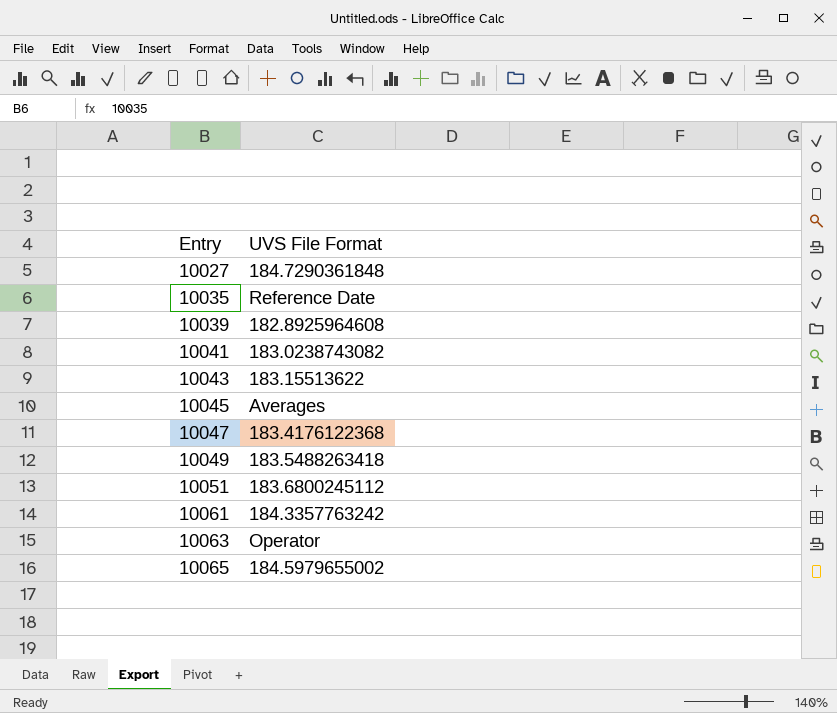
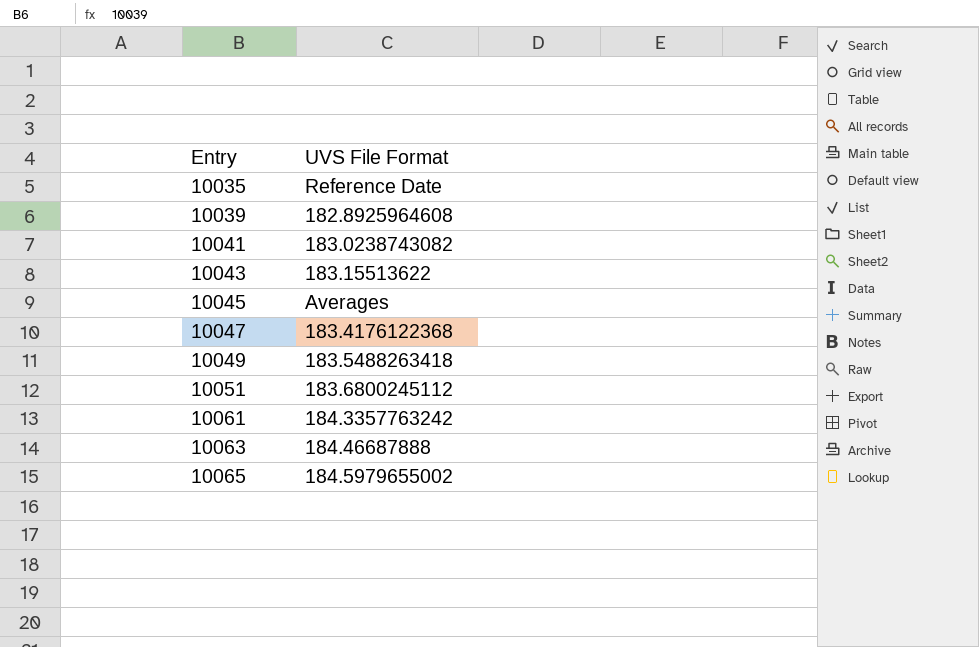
row 10027: 184.7290361848 -> none
10063 | UVS File Format: Operator -> 184.46687888

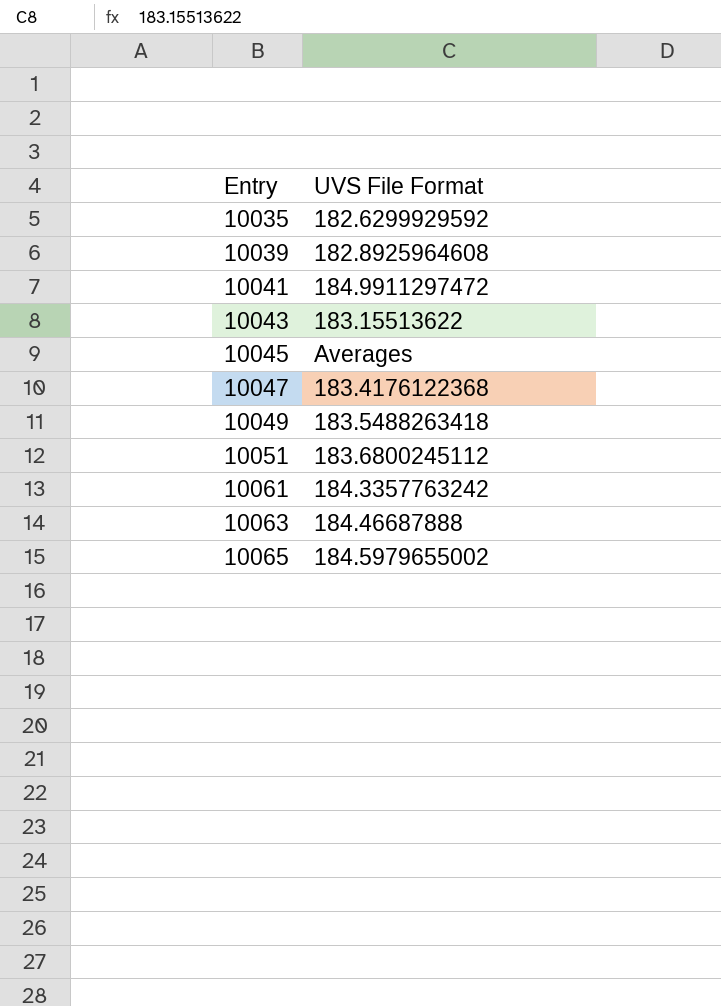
10035 | UVS File Format: Reference Date -> 182.6299929592
10041 | UVS File Format: 183.0238743082 -> 184.9911297472

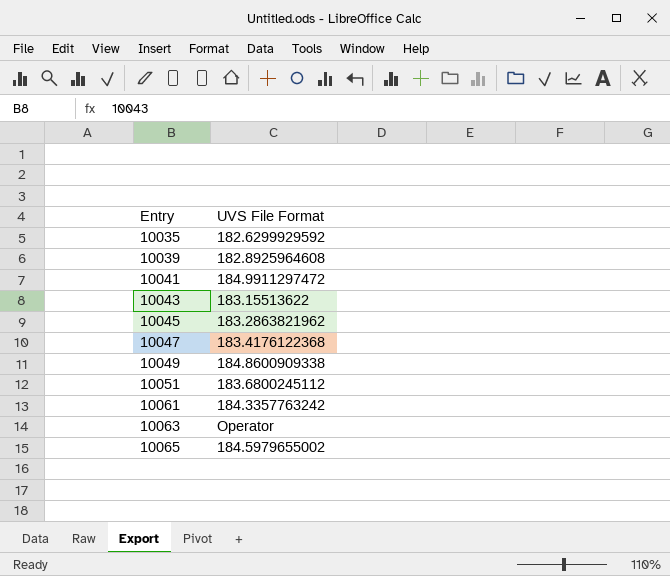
10045 | UVS File Format: Averages -> 183.2863821962
10049 | UVS File Format: 183.5488263418 -> 184.8600909338
10063 | UVS File Format: 184.46687888 -> Operator

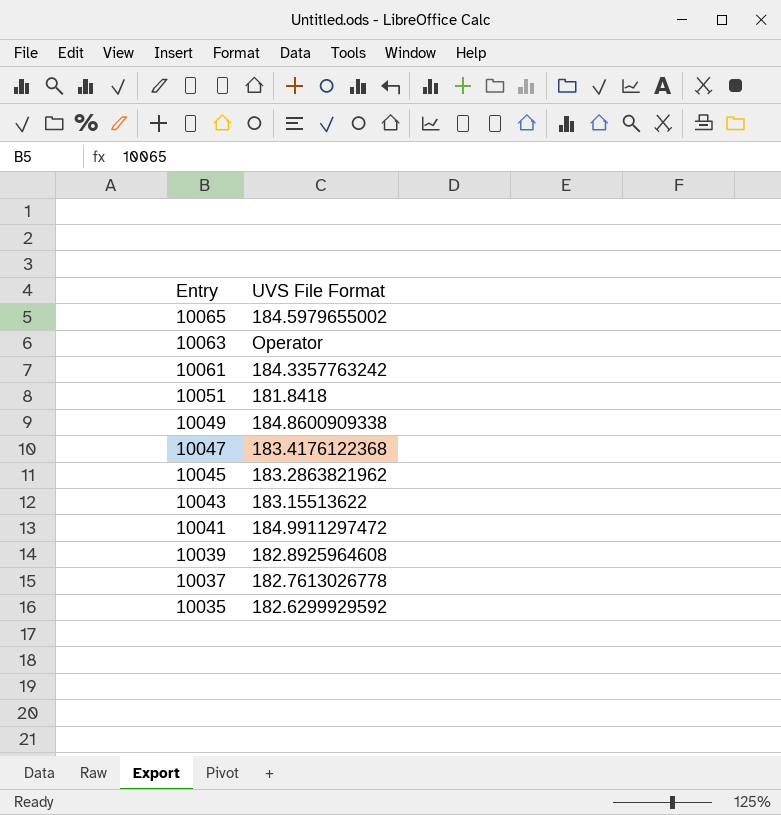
row order: Entry ascending -> Entry descending
10051 | UVS File Format: 183.6800245112 -> 181.8418
row 10037: none -> 182.7613026778

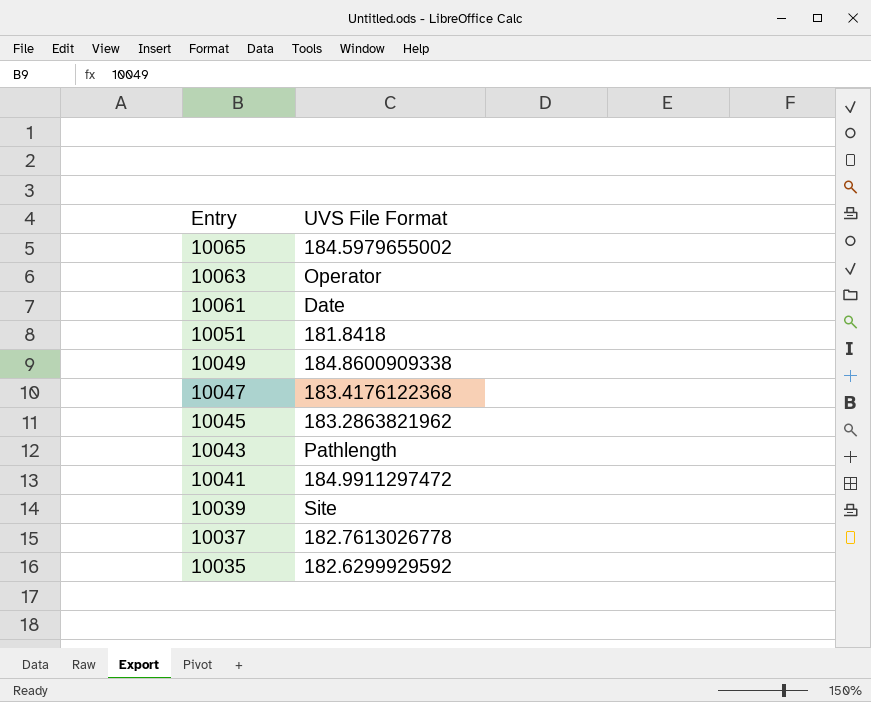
10061 | UVS File Format: 184.3357763242 -> Date
10043 | UVS File Format: 183.15513622 -> Pathlength
10039 | UVS File Format: 182.8925964608 -> Site

